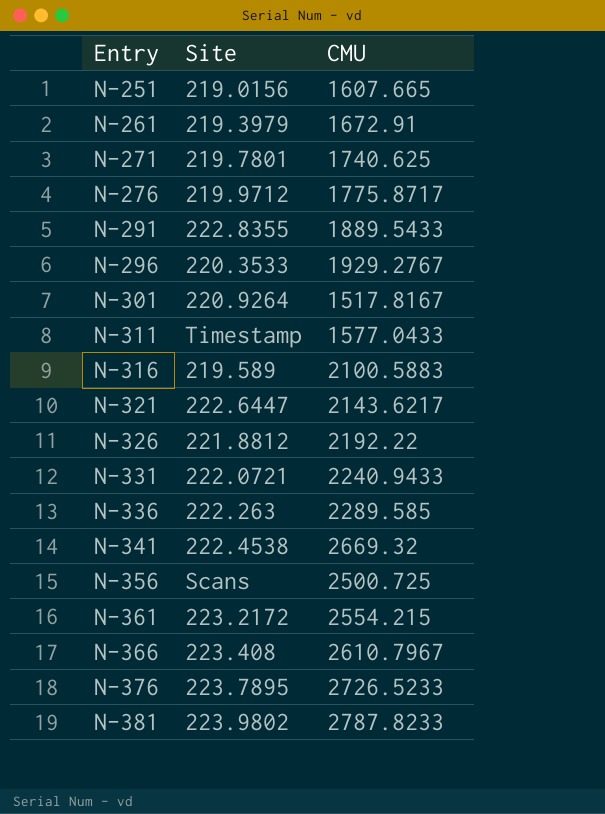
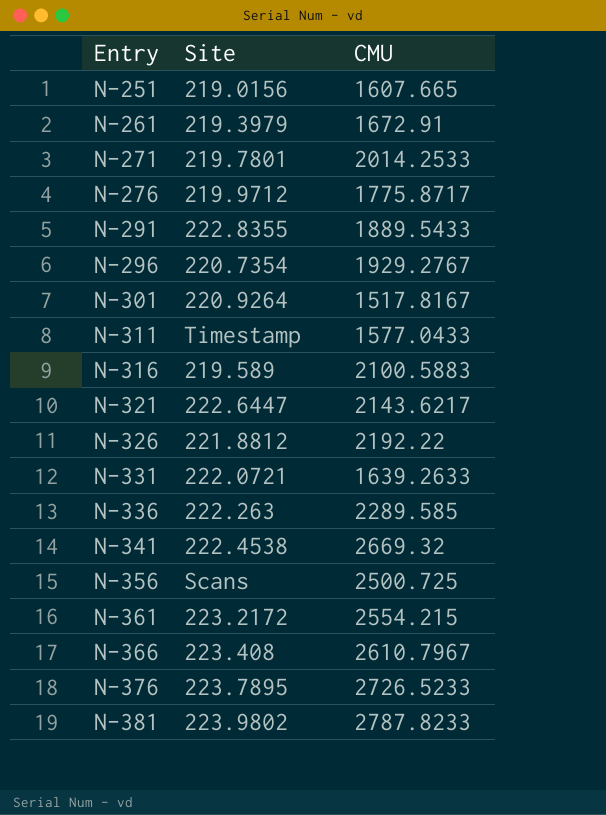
N-271 | CMU: 1740.625 -> 2014.2533
N-296 | Site: 220.3533 -> 220.7354
N-331 | CMU: 2240.9433 -> 1639.2633

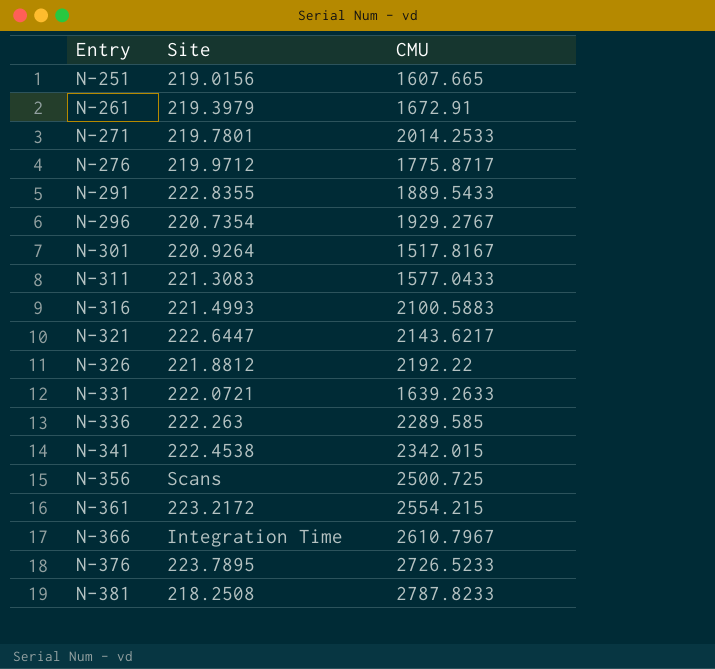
N-311 | Site: Timestamp -> 221.3083
N-316 | Site: 219.589 -> 221.4993
N-341 | CMU: 2669.32 -> 2342.015
N-366 | Site: 223.408 -> Integration Time
N-381 | Site: 223.9802 -> 218.2508

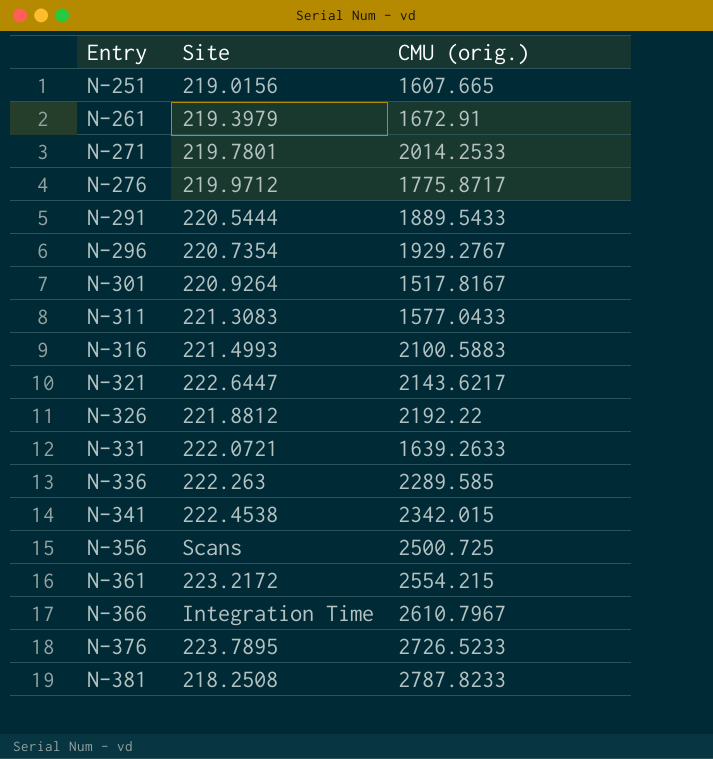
column name: CMU -> CMU (orig.)
N-291 | Site: 222.8355 -> 220.5444

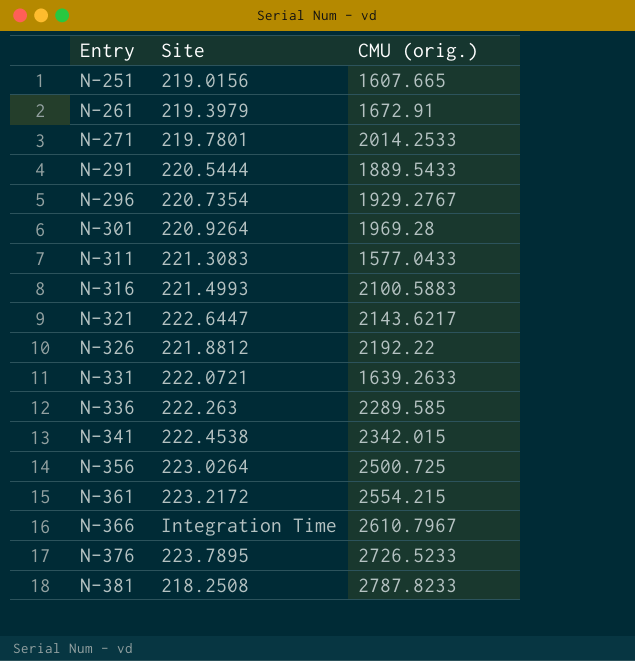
row N-276: 219.9712 | 1775.8717 -> none
N-301 | CMU (orig.): 1517.8167 -> 1969.28
N-356 | Site: Scans -> 223.0264

